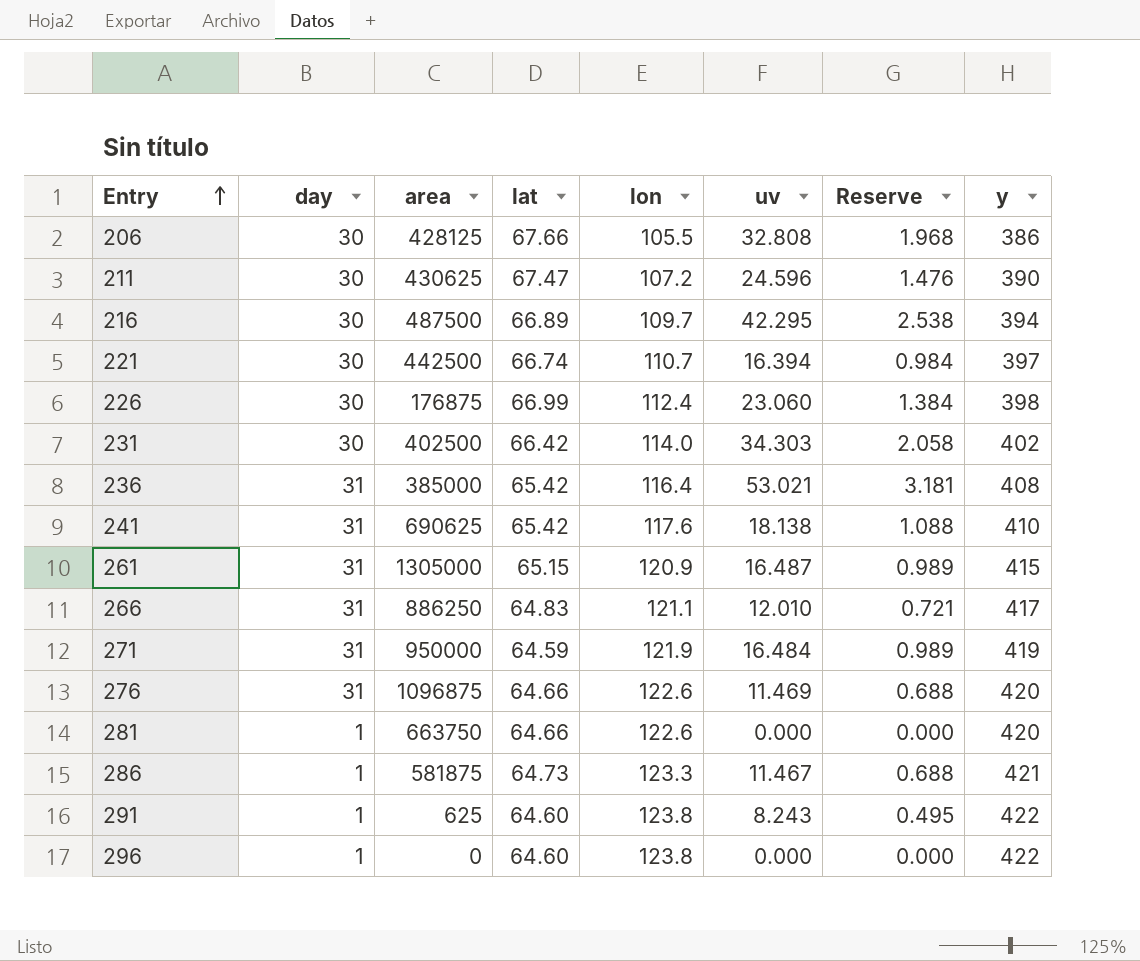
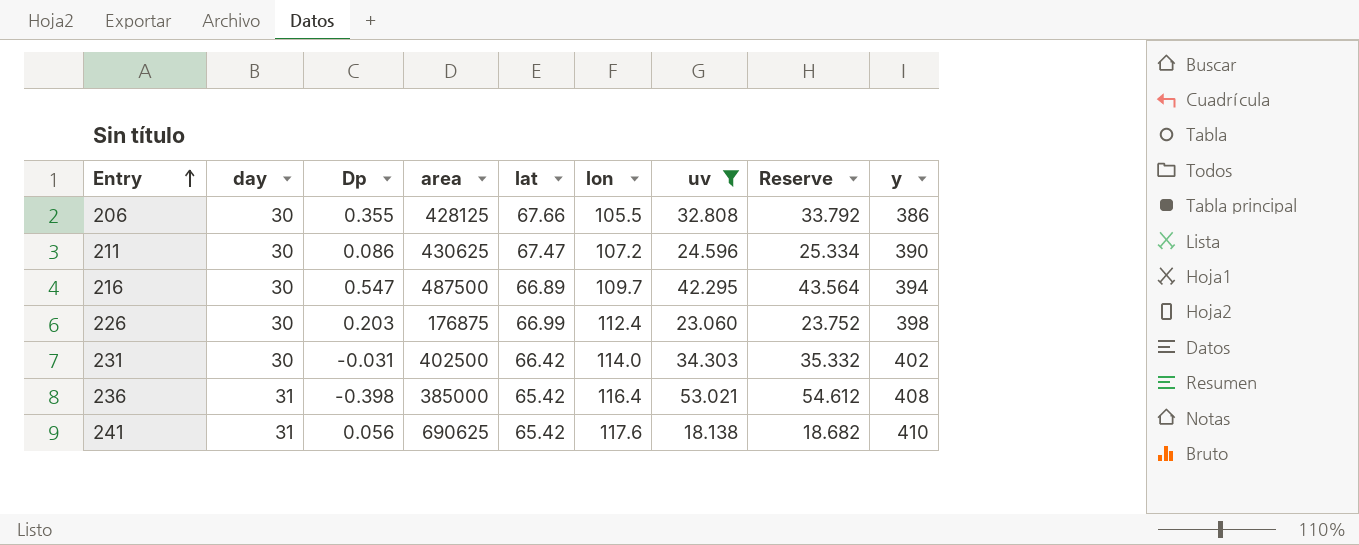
filter: none -> uv >= 18.138
column Dp | position: none -> 3
column Reserve | formula: [uv] * 0.06 -> [uv] * 1.03

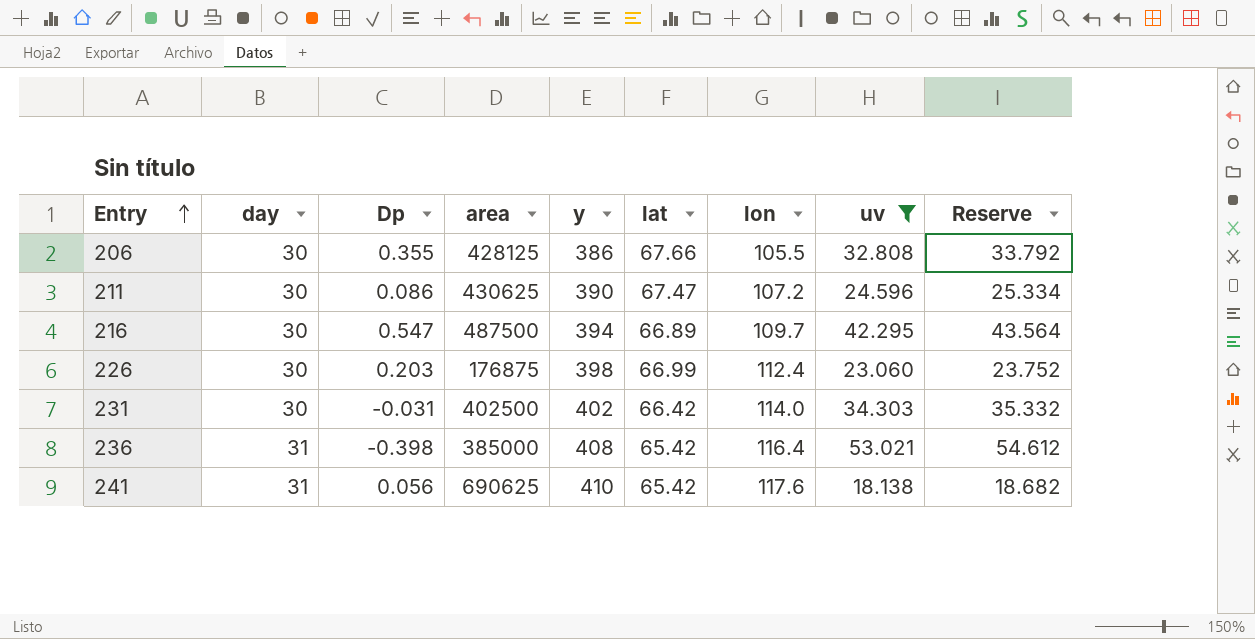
column y | position: 9 -> 5

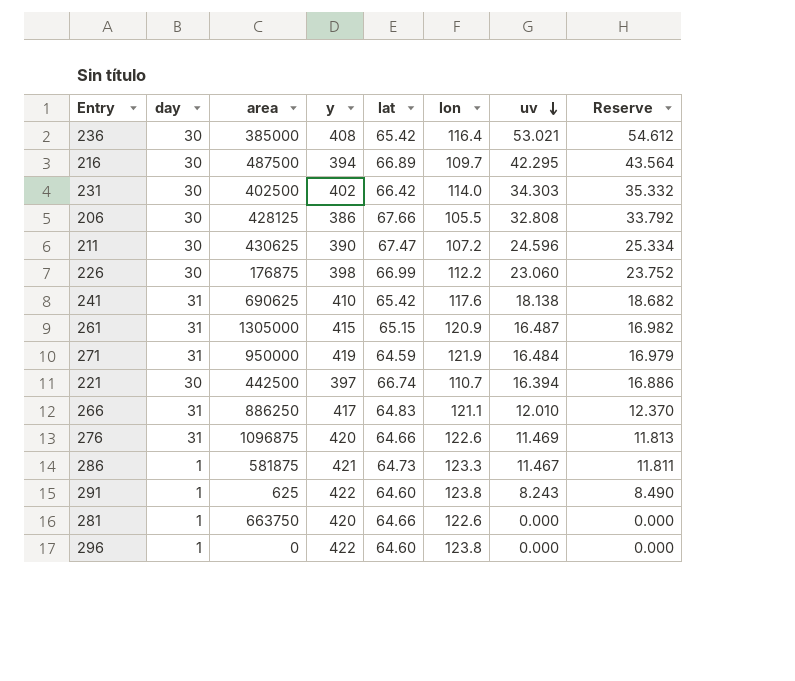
filter: uv >= 18.138 -> none
row order: Entry ascending -> uv descending
column Dp | position: 3 -> none
236 | day: 31 -> 30
226 | lon: 112.4 -> 112.2

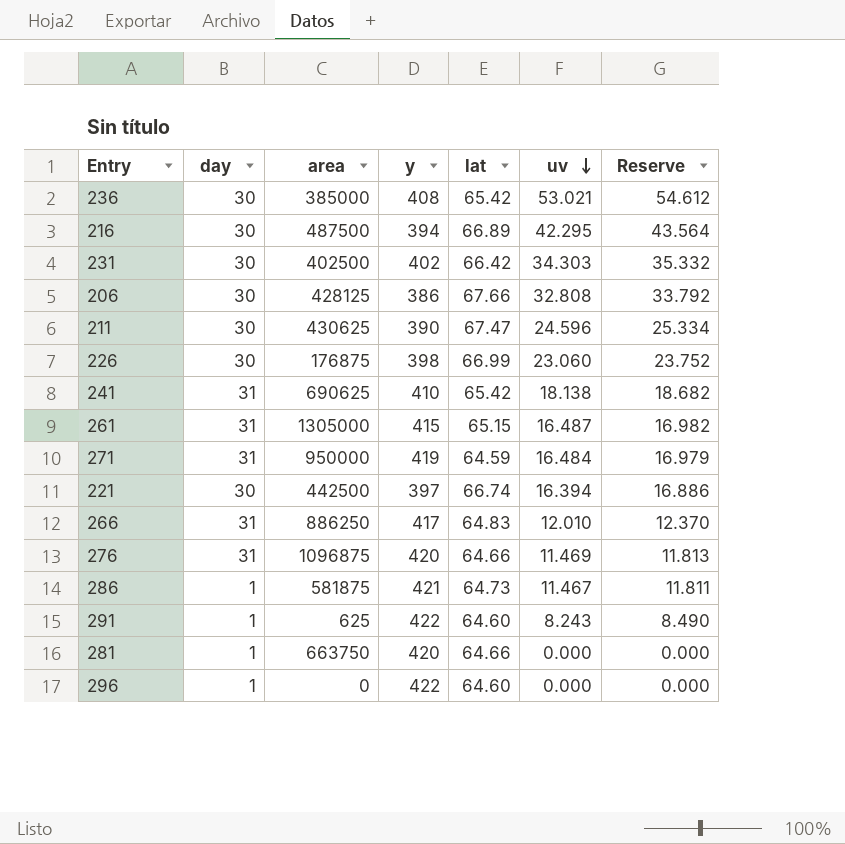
column lon | position: 6 -> none

